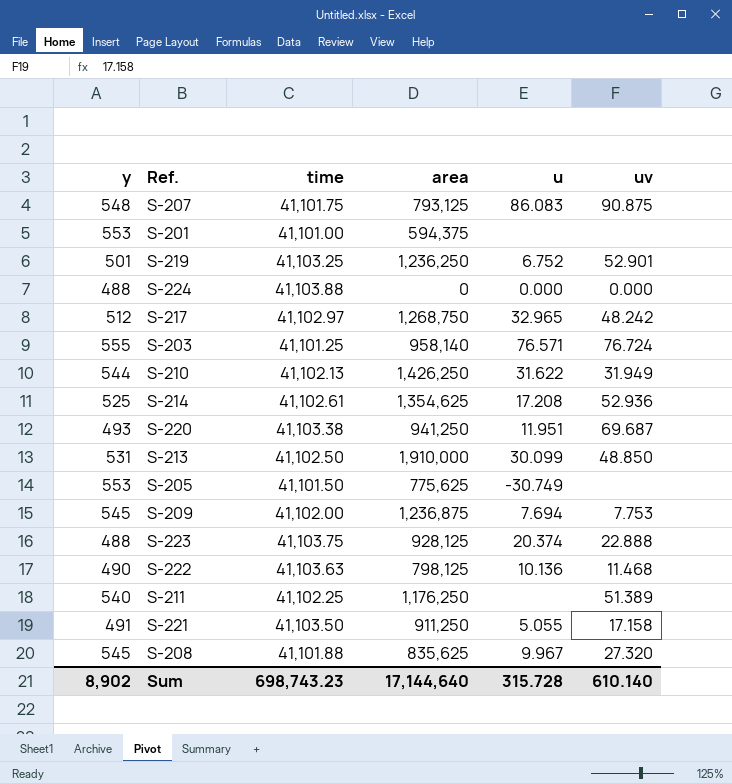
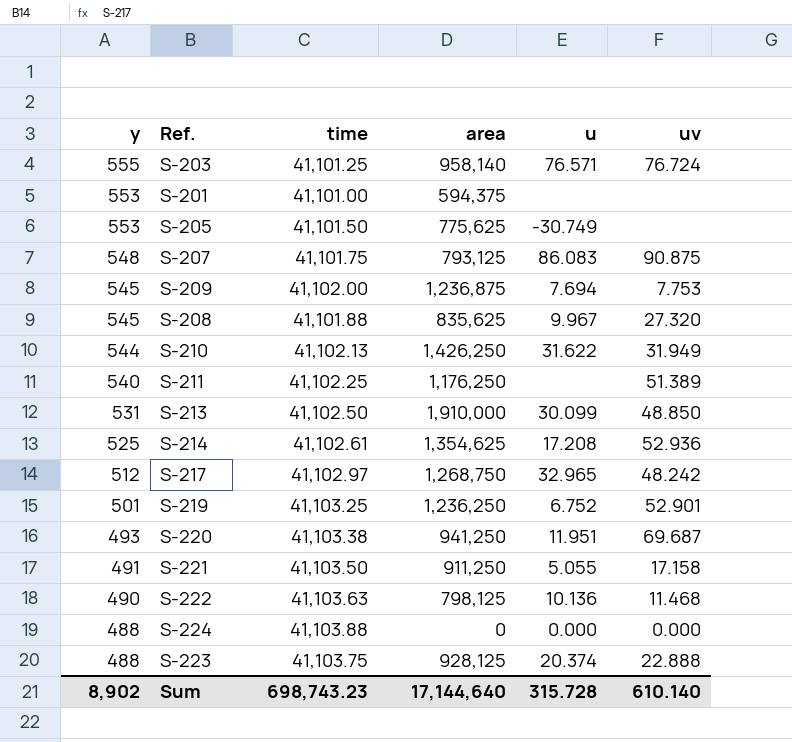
row order: none -> y descending

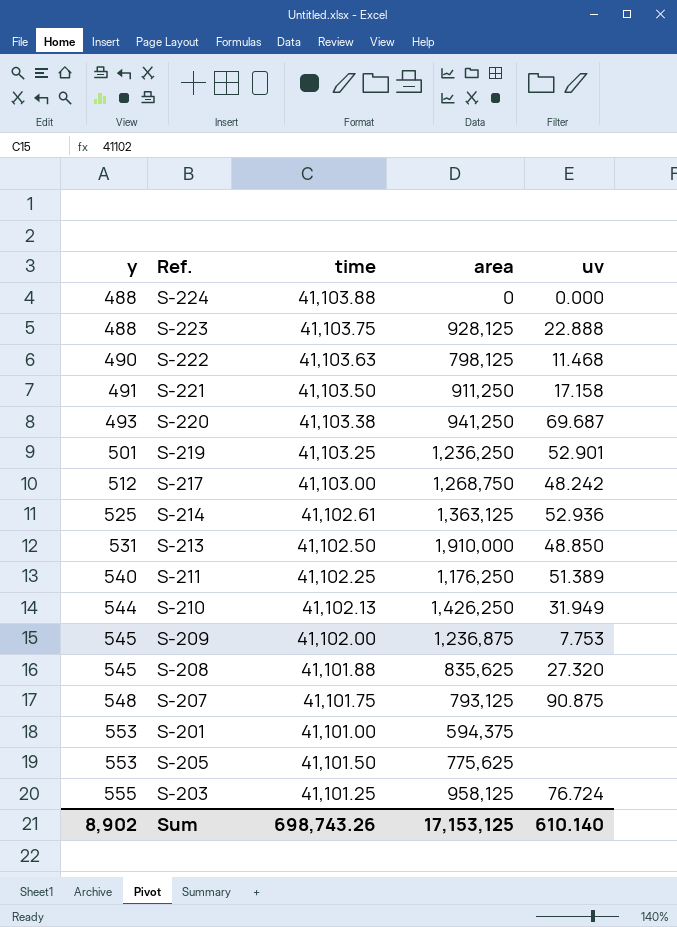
row order: y descending -> y ascending
column u | position: 5 -> none
S-217 | time: 41,102.97 -> 41,103.00
S-214 | area: 1,354,625 -> 1,363,125
S-203 | area: 958,140 -> 958,125
Sum | time: 698,743.23 -> 698,743.26
Sum | area: 17,144,640 -> 17,153,125

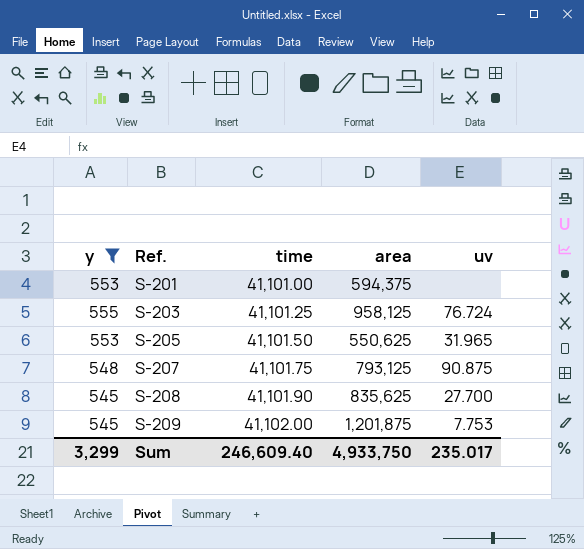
filter: none -> y >= 545
row order: y ascending -> Ref. ascending
S-205 | area: 775,625 -> 550,625
S-205 | uv: none -> 31.965
S-208 | time: 41,101.88 -> 41,101.90
S-208 | uv: 27.320 -> 27.700
S-209 | area: 1,236,875 -> 1,201,875
Sum | y: 8,902 -> 3,299
Sum | time: 698,743.26 -> 246,609.40
Sum | area: 17,153,125 -> 4,933,750
Sum | uv: 610.140 -> 235.017

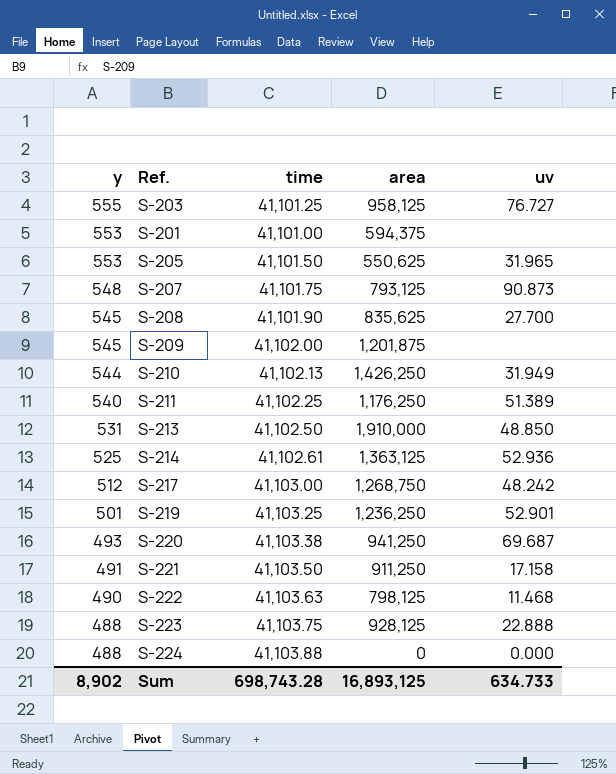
filter: y >= 545 -> none
row order: Ref. ascending -> y descending
S-203 | uv: 76.724 -> 76.727
S-207 | uv: 90.875 -> 90.873
S-209 | uv: 7.753 -> none
Sum | y: 3,299 -> 8,902
Sum | time: 246,609.40 -> 698,743.28
Sum | area: 4,933,750 -> 16,893,125
Sum | uv: 235.017 -> 634.733

